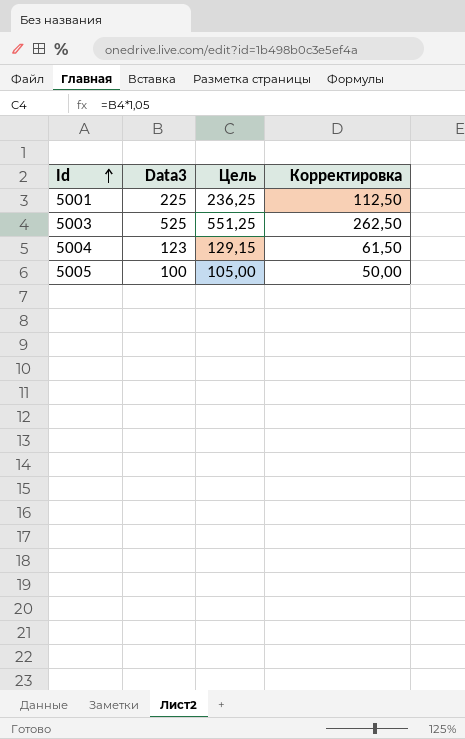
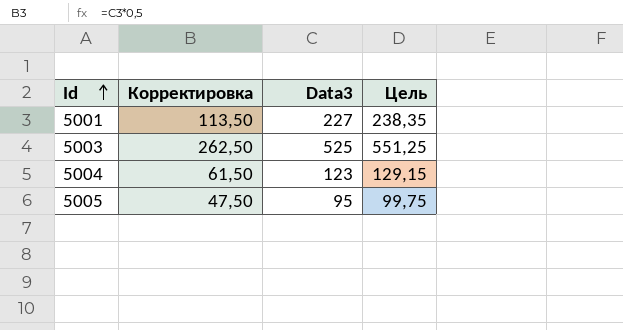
column Корректировка | position: 4 -> 2
5001 | Корректировка: 112,50 -> 113,50
5001 | Data3: 225 -> 227
5001 | Цель: 236,25 -> 238,35
5005 | Корректировка: 50,00 -> 47,50
5005 | Data3: 100 -> 95
5005 | Цель: 105,00 -> 99,75

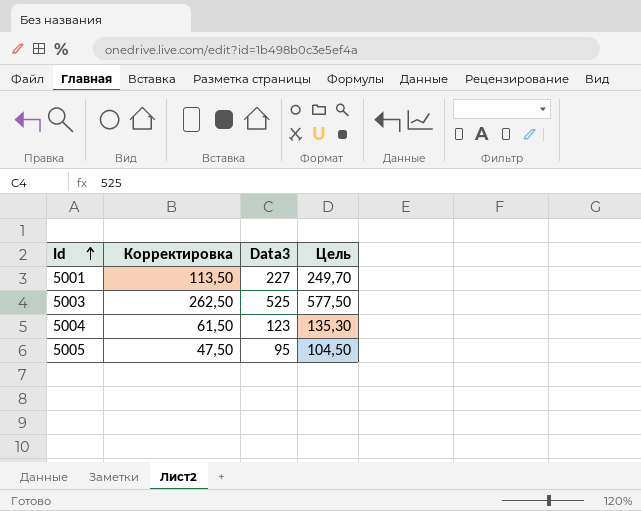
column Цель | formula: [Data3] * 1,05 -> [Data3] * 1,1

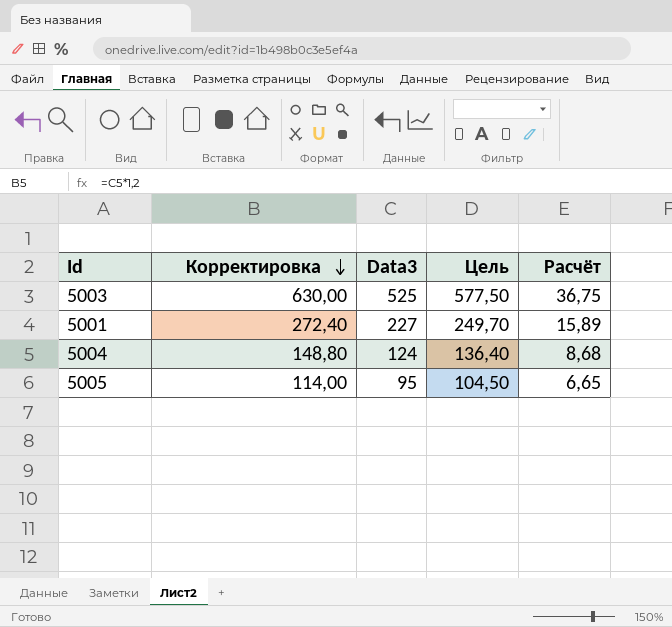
row order: Id ascending -> Корректировка descending
column Корректировка | formula: [Data3] * 0,5 -> [Data3] * 1,2
column Расчёт | formula: none -> [Data3] * 0,07
5004 | Data3: 123 -> 124
5004 | Цель: 135,30 -> 136,40

